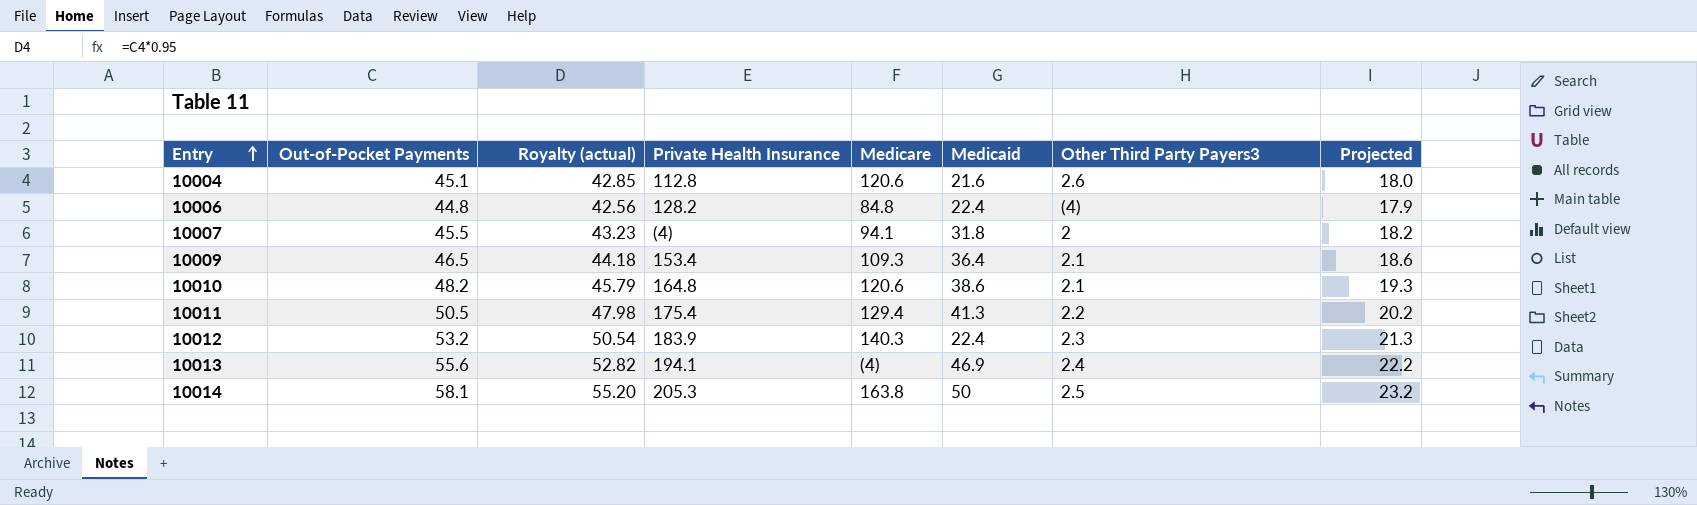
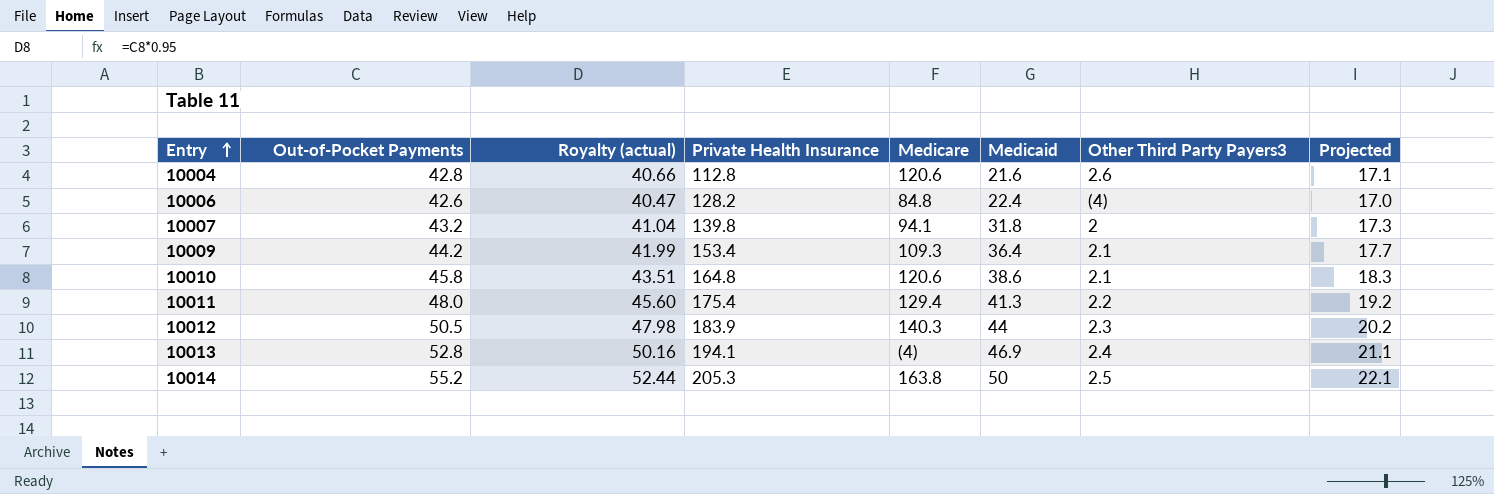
10004 | Out-of-Pocket Payments: 45.1 -> 42.8
10004 | Royalty (actual): 42.85 -> 40.66
10004 | Projected: 18.0 -> 17.1
10006 | Out-of-Pocket Payments: 44.8 -> 42.6
10006 | Royalty (actual): 42.56 -> 40.47
10006 | Projected: 17.9 -> 17.0
10007 | Out-of-Pocket Payments: 45.5 -> 43.2
10007 | Royalty (actual): 43.23 -> 41.04
10007 | Private Health Insurance: (4) -> 139.8
10007 | Projected: 18.2 -> 17.3
10009 | Out-of-Pocket Payments: 46.5 -> 44.2
10009 | Royalty (actual): 44.18 -> 41.99
10009 | Projected: 18.6 -> 17.7
10010 | Out-of-Pocket Payments: 48.2 -> 45.8
10010 | Royalty (actual): 45.79 -> 43.51
10010 | Projected: 19.3 -> 18.3
10011 | Out-of-Pocket Payments: 50.5 -> 48.0
10011 | Royalty (actual): 47.98 -> 45.60
10011 | Projected: 20.2 -> 19.2
10012 | Out-of-Pocket Payments: 53.2 -> 50.5
10012 | Royalty (actual): 50.54 -> 47.98
10012 | Medicaid: 22.4 -> 44
10012 | Projected: 21.3 -> 20.2
10013 | Out-of-Pocket Payments: 55.6 -> 52.8
10013 | Royalty (actual): 52.82 -> 50.16
10013 | Projected: 22.2 -> 21.1
10014 | Out-of-Pocket Payments: 58.1 -> 55.2
10014 | Royalty (actual): 55.20 -> 52.44
10014 | Projected: 23.2 -> 22.1

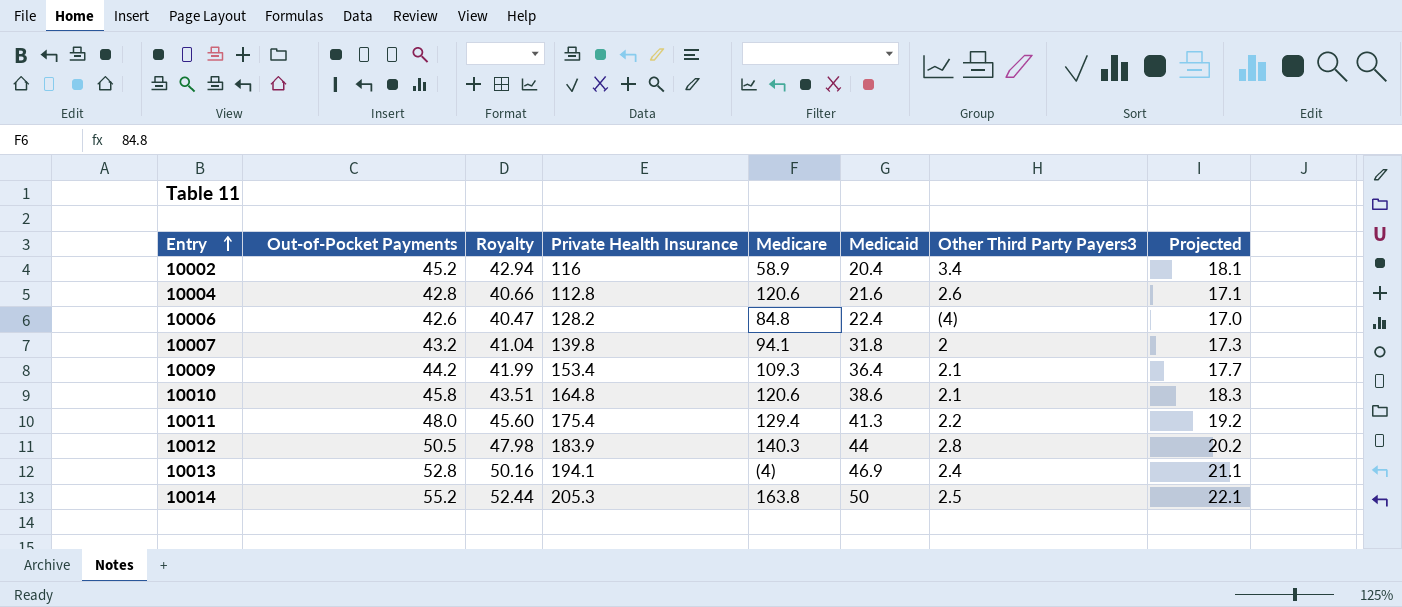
column name: Royalty (actual) -> Royalty
row 10002: none -> 45.2 | 42.94 | 116 | 58.9 | 20.4 | 3.4 | 18.1
10012 | Other Third Party Payers3: 2.3 -> 2.8

